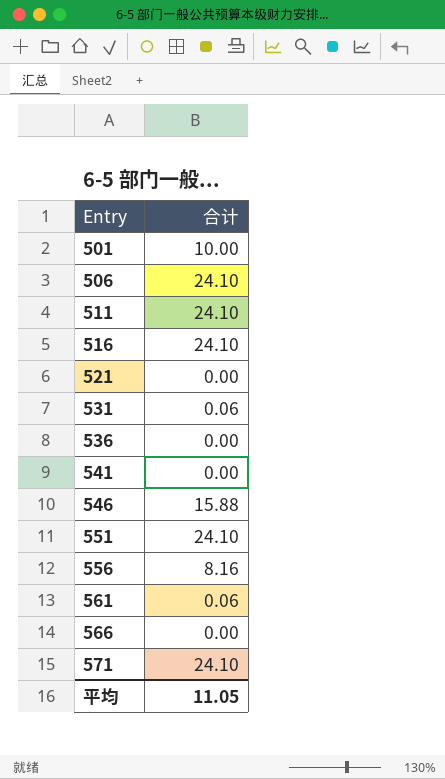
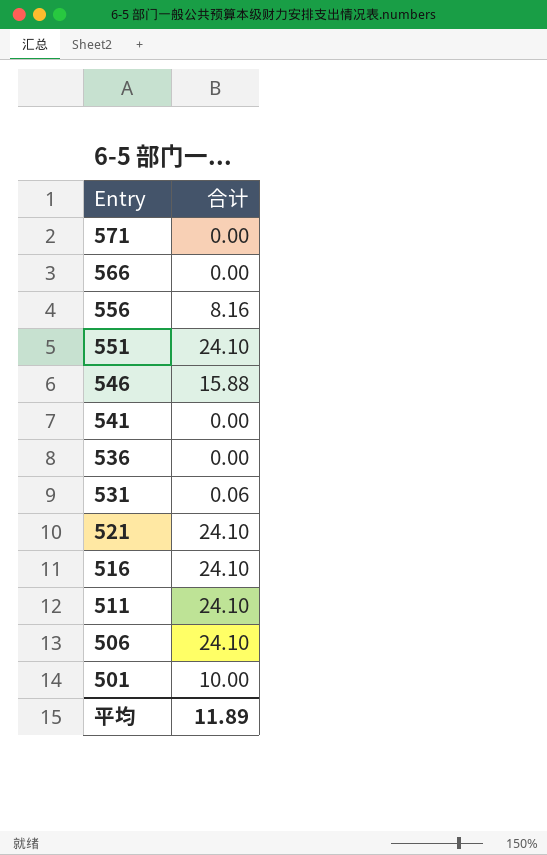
row order: Entry ascending -> Entry descending
row 561: 0.06 -> none
571 | 合计: 24.10 -> 0.00
521 | 合计: 0.00 -> 24.10
平均 | 合计: 11.05 -> 11.89

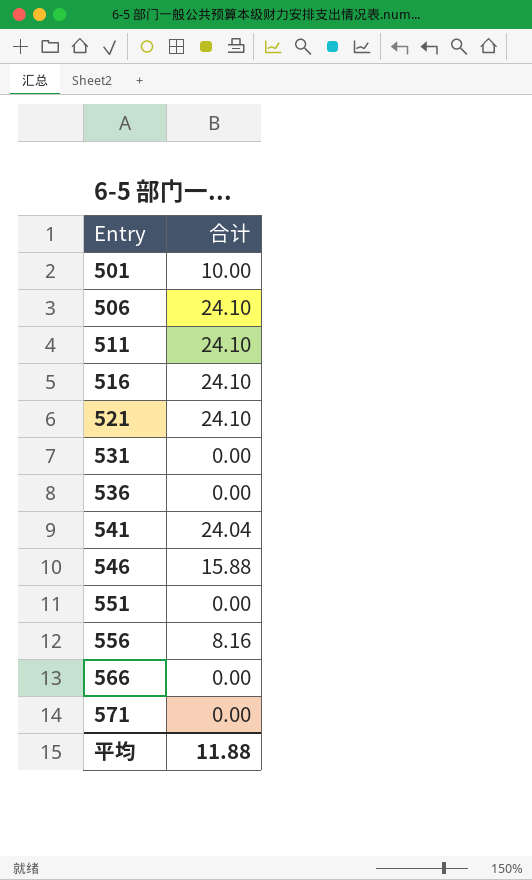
row order: Entry descending -> Entry ascending
531 | 合计: 0.06 -> 0.00
541 | 合计: 0.00 -> 24.04
551 | 合计: 24.10 -> 0.00
平均 | 合计: 11.89 -> 11.88

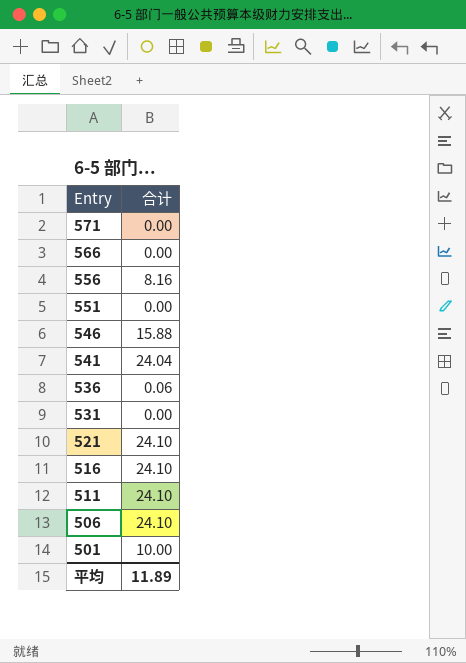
row order: Entry ascending -> Entry descending
536 | 合计: 0.00 -> 0.06
平均 | 合计: 11.88 -> 11.89

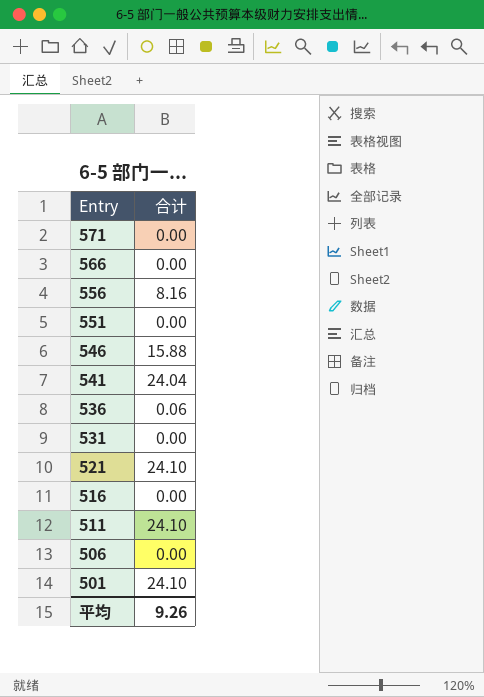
516 | 合计: 24.10 -> 0.00
506 | 合计: 24.10 -> 0.00
501 | 合计: 10.00 -> 24.10
平均 | 合计: 11.89 -> 9.26

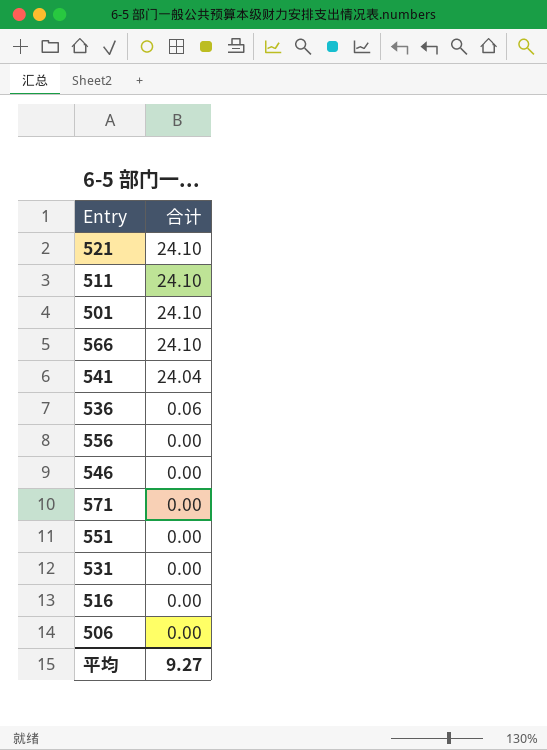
row order: Entry descending -> 合计 descending
566 | 合计: 0.00 -> 24.10
556 | 合计: 8.16 -> 0.00
546 | 合计: 15.88 -> 0.00
平均 | 合计: 9.26 -> 9.27

